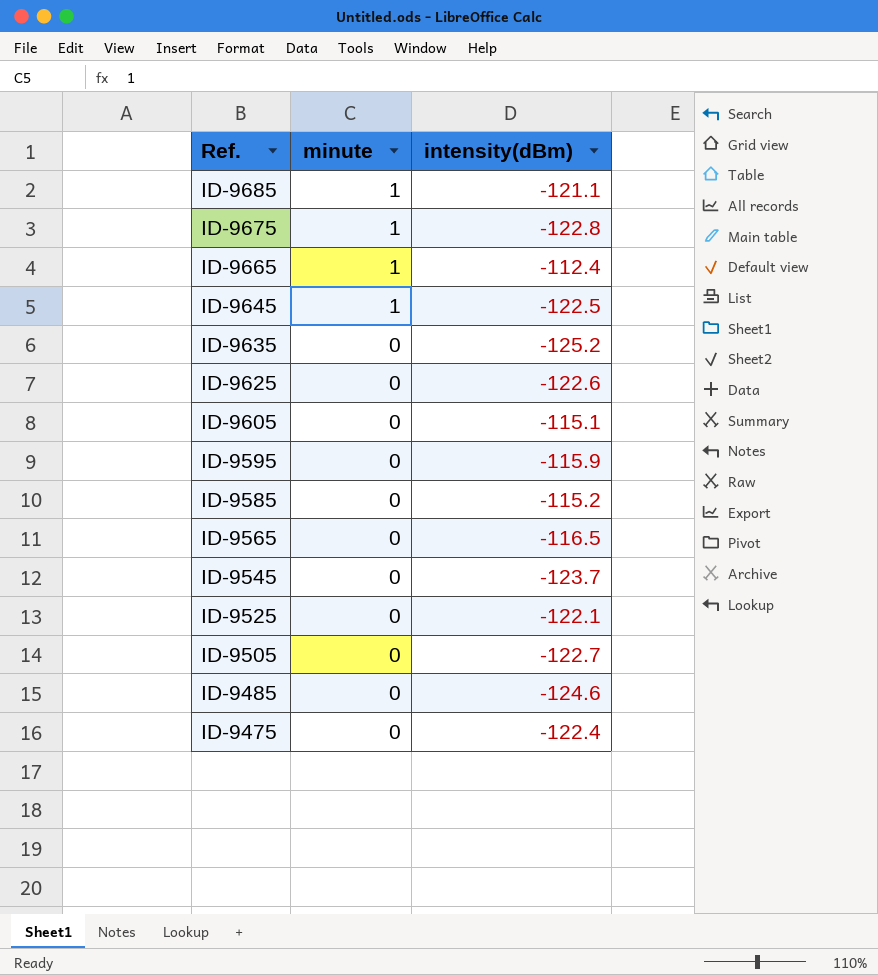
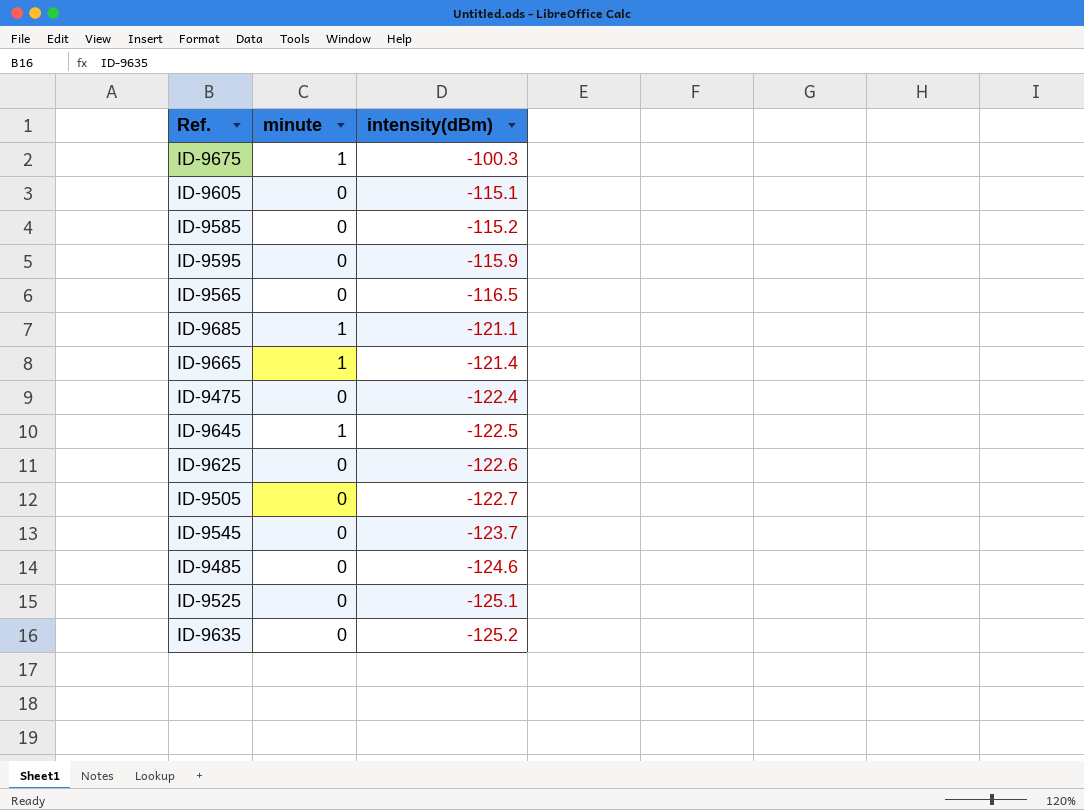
row order: Ref. descending -> intensity(dBm) descending
ID-9675 | intensity(dBm): -122.8 -> -100.3
ID-9665 | intensity(dBm): -112.4 -> -121.4
ID-9525 | intensity(dBm): -122.1 -> -125.1

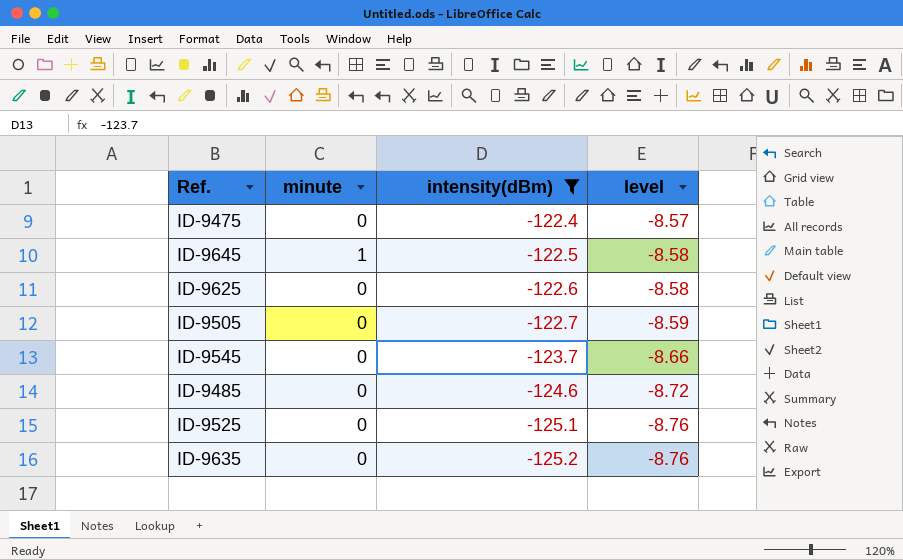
filter: none -> intensity(dBm) <= -122.4
column level | formula: none -> [intensity(dBm)] * 0.07

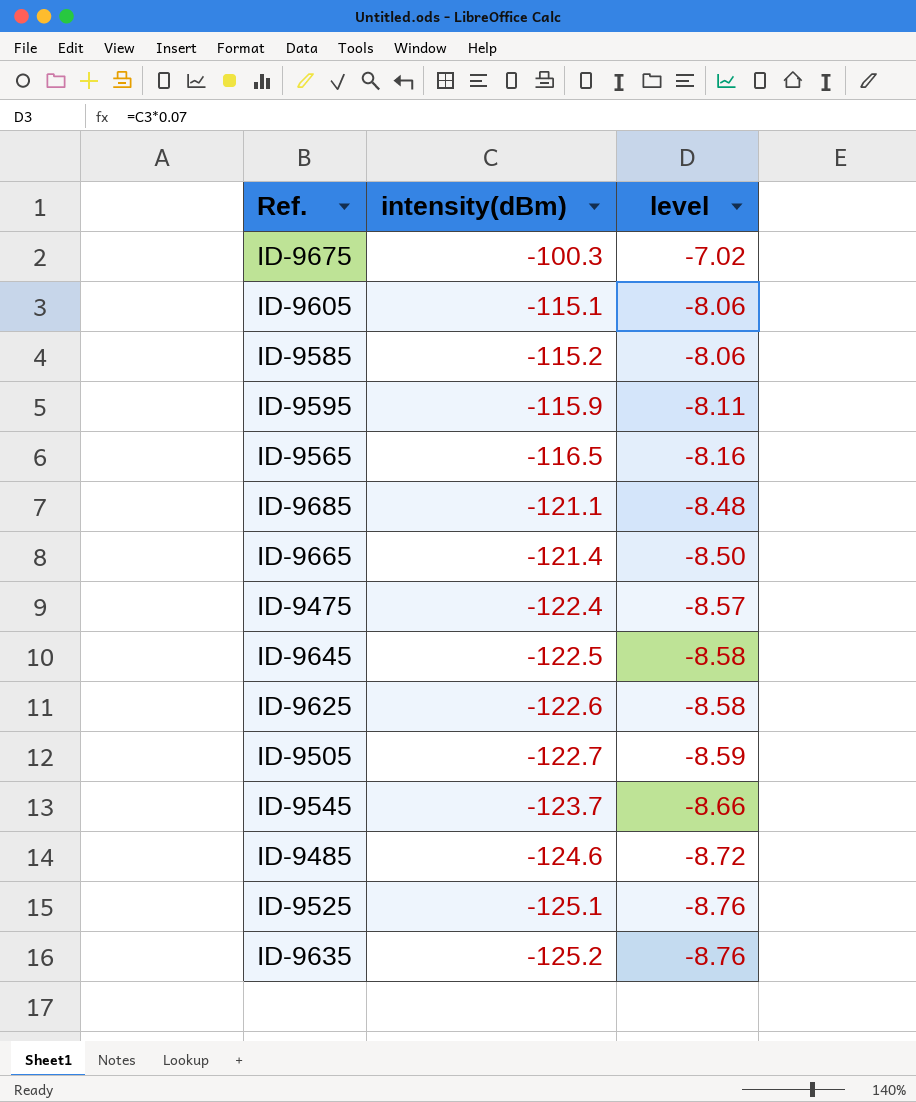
filter: intensity(dBm) <= -122.4 -> none
column minute | position: 2 -> none

